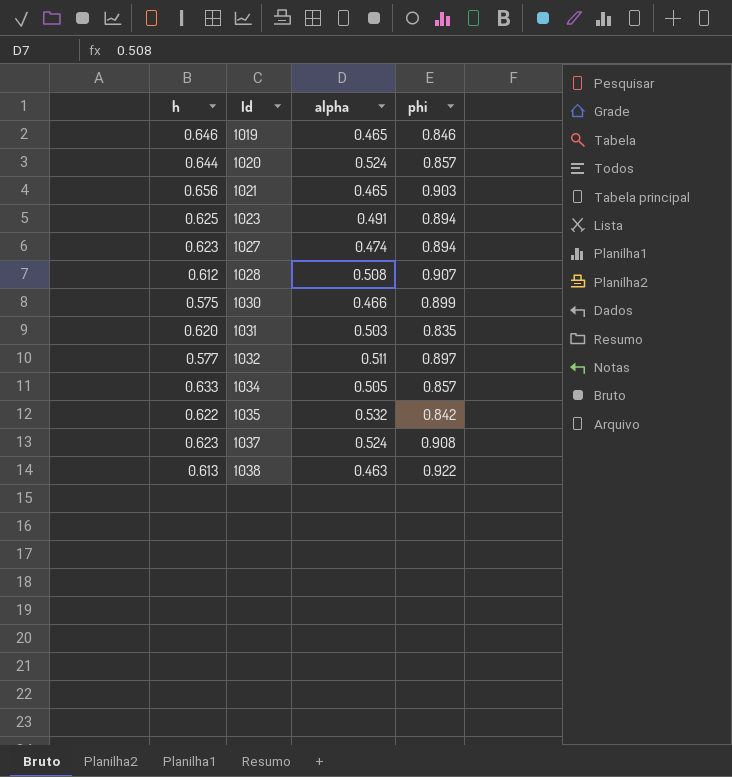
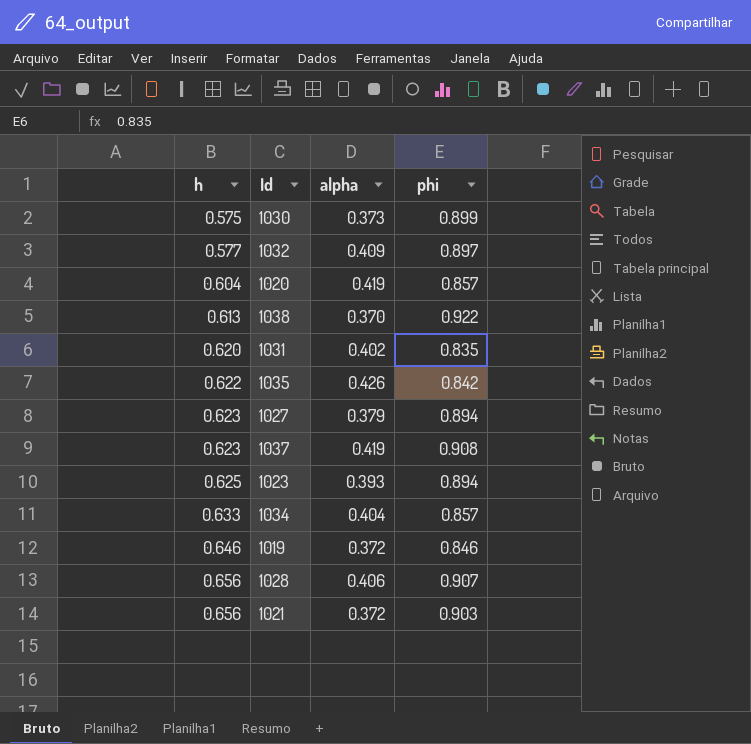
row order: Id ascending -> h ascending
1030 | alpha: 0.466 -> 0.373
1032 | alpha: 0.511 -> 0.409
1020 | h: 0.644 -> 0.604
1020 | alpha: 0.524 -> 0.419
1038 | alpha: 0.463 -> 0.370
1031 | alpha: 0.503 -> 0.402
1035 | alpha: 0.532 -> 0.426
1027 | alpha: 0.474 -> 0.379
1037 | alpha: 0.524 -> 0.419
1023 | alpha: 0.491 -> 0.393
1034 | alpha: 0.505 -> 0.404
1019 | alpha: 0.465 -> 0.372
1028 | h: 0.612 -> 0.656
1028 | alpha: 0.508 -> 0.406
1021 | alpha: 0.465 -> 0.372

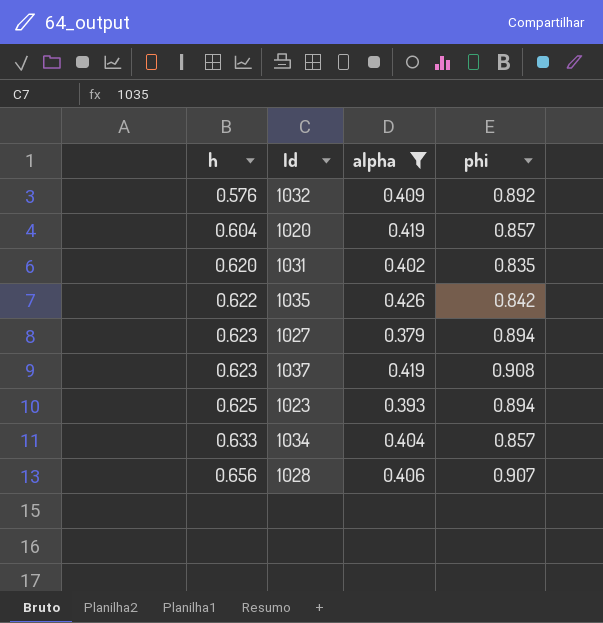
filter: none -> alpha >= 0.379
1032 | h: 0.577 -> 0.576
1032 | phi: 0.897 -> 0.892

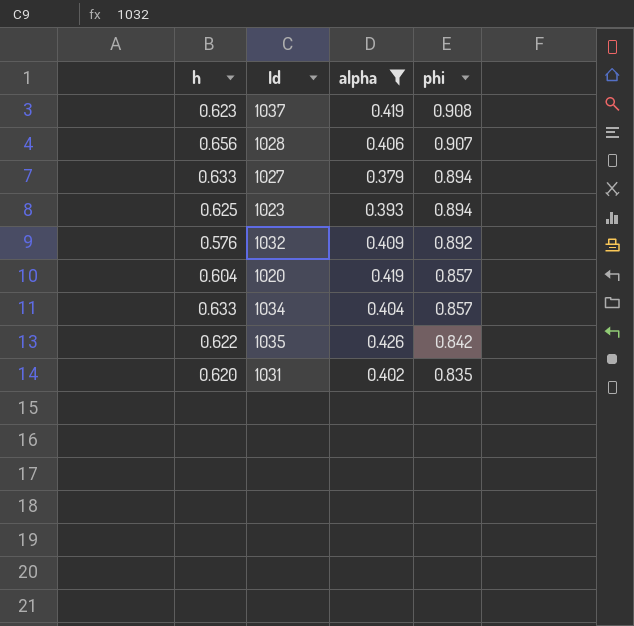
row order: h ascending -> phi descending
1027 | h: 0.623 -> 0.633

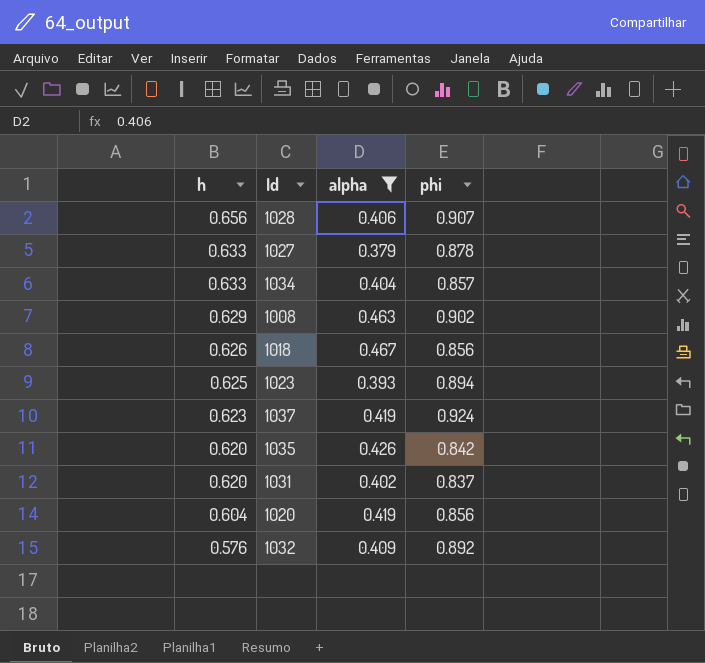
row order: phi descending -> h descending
1027 | phi: 0.894 -> 0.878
row 1008: none -> 0.629 | 0.463 | 0.902
row 1018: none -> 0.626 | 0.467 | 0.856
1037 | phi: 0.908 -> 0.924
1035 | h: 0.622 -> 0.620
1031 | phi: 0.835 -> 0.837
1020 | phi: 0.857 -> 0.856

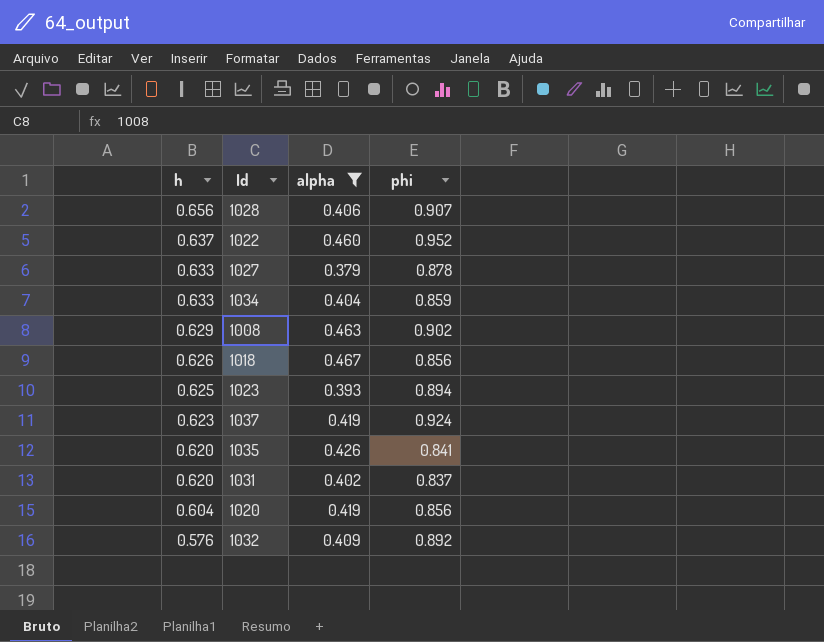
row 1022: none -> 0.637 | 0.460 | 0.952
1034 | phi: 0.857 -> 0.859
1035 | phi: 0.842 -> 0.841

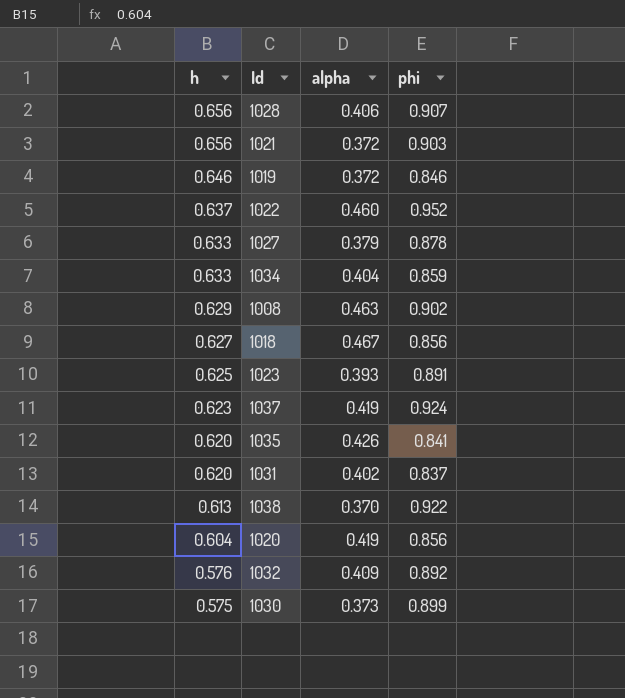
filter: alpha >= 0.379 -> none
1018 | h: 0.626 -> 0.627
1023 | phi: 0.894 -> 0.891

